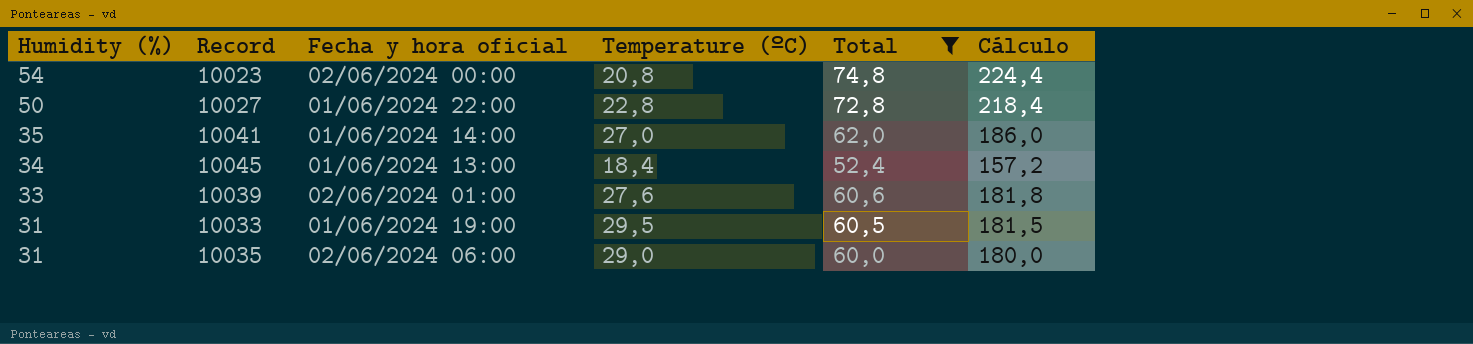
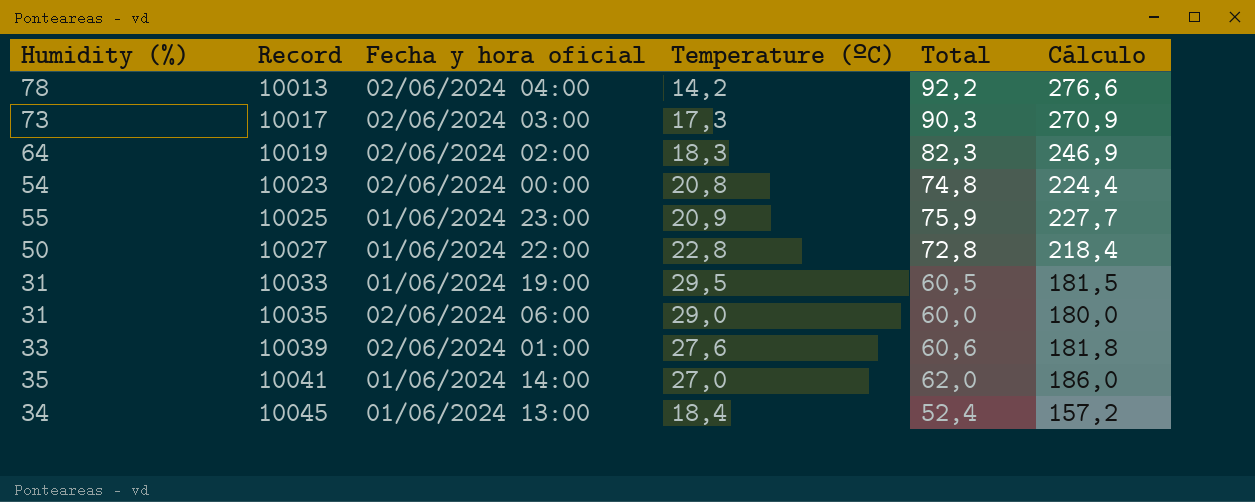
filter: Total <= 74,8 -> none
row order: Humidity (%) descending -> Record ascending

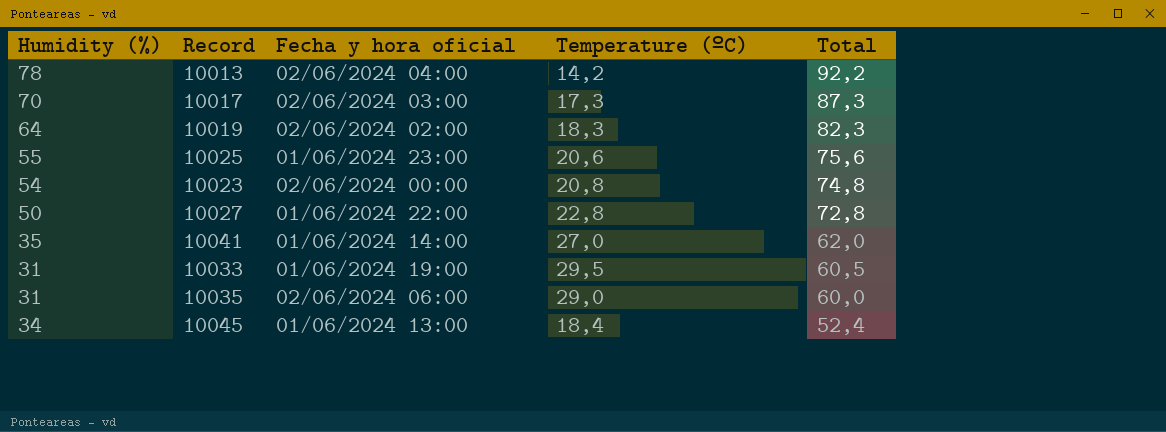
row order: Record ascending -> Total descending
column Cálculo | formula: [Total] * 3 -> none
row 10039: 33 | 02/06/2024 01:00 | 27,6 | 60,6 | 181,8 -> none
10017 | Humidity (%): 73 -> 70
10017 | Total: 90,3 -> 87,3
10025 | Temperature (ºC): 20,9 -> 20,6
10025 | Total: 75,9 -> 75,6

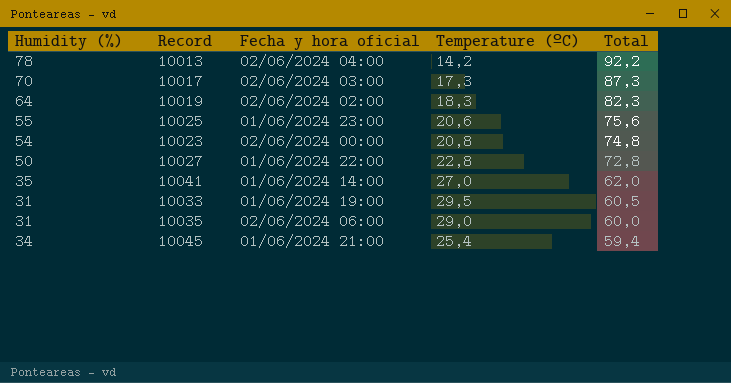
10045 | Fecha y hora oficial: 01/06/2024 13:00 -> 01/06/2024 21:00
10045 | Temperature (ºC): 18,4 -> 25,4
10045 | Total: 52,4 -> 59,4

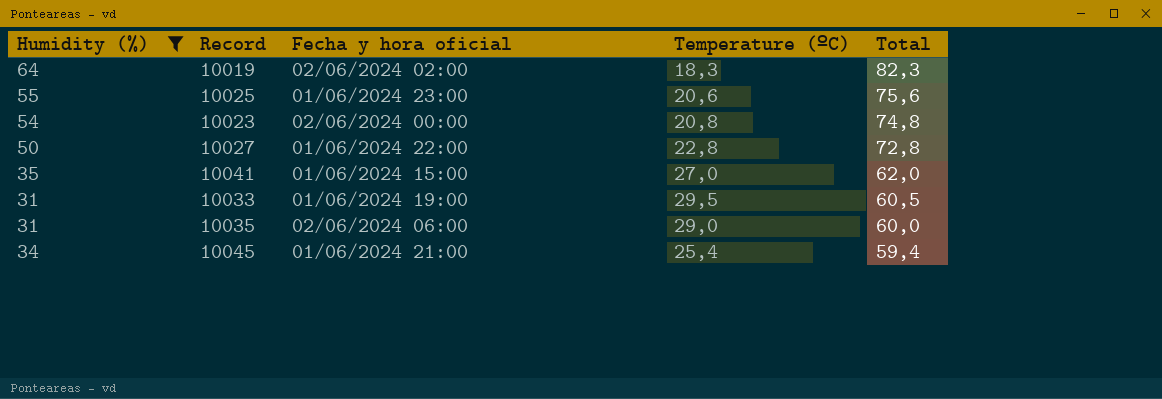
filter: none -> Humidity (%) <= 64
10041 | Fecha y hora oficial: 01/06/2024 14:00 -> 01/06/2024 15:00

